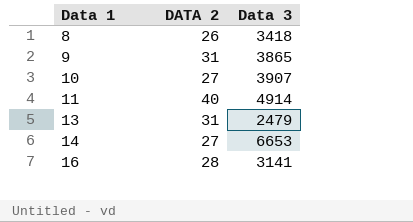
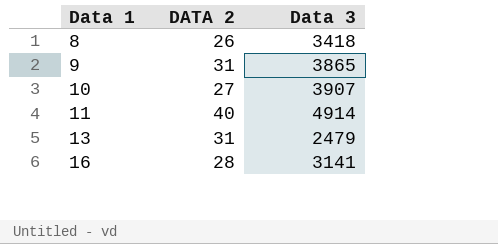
row 14: 27 | 6653 -> none

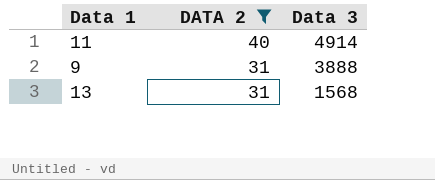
filter: none -> DATA 2 >= 31
row order: Data 1 ascending -> DATA 2 descending
9 | Data 3: 3865 -> 3888
13 | Data 3: 2479 -> 1568

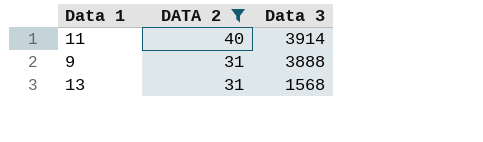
11 | Data 3: 4914 -> 3914

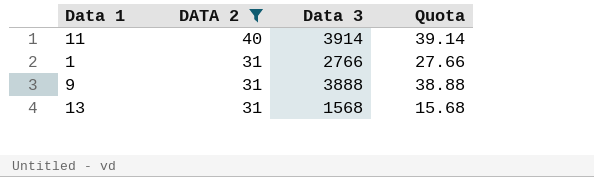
column Quota | formula: none -> [Data 3] * 0.01
row 1: none -> 31 | 2766 | 27.66

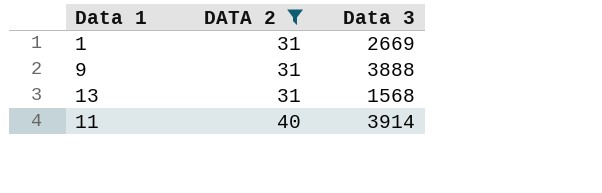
row order: DATA 2 descending -> DATA 2 ascending
column Quota | formula: [Data 3] * 0.01 -> none
1 | Data 3: 2766 -> 2669

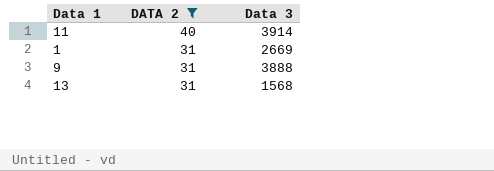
row order: DATA 2 ascending -> DATA 2 descending

